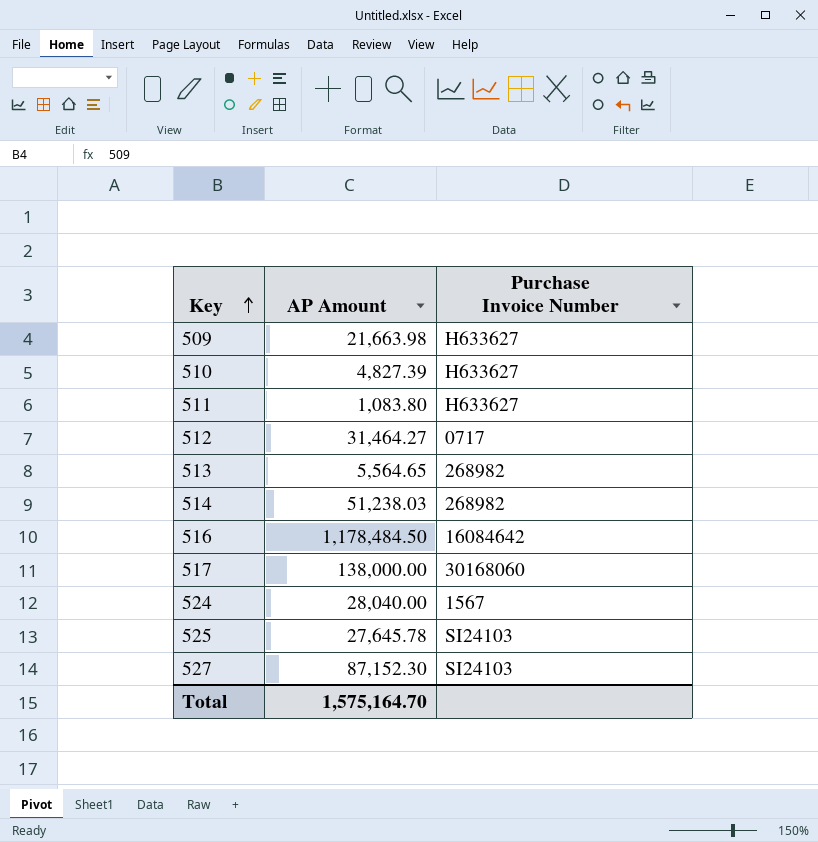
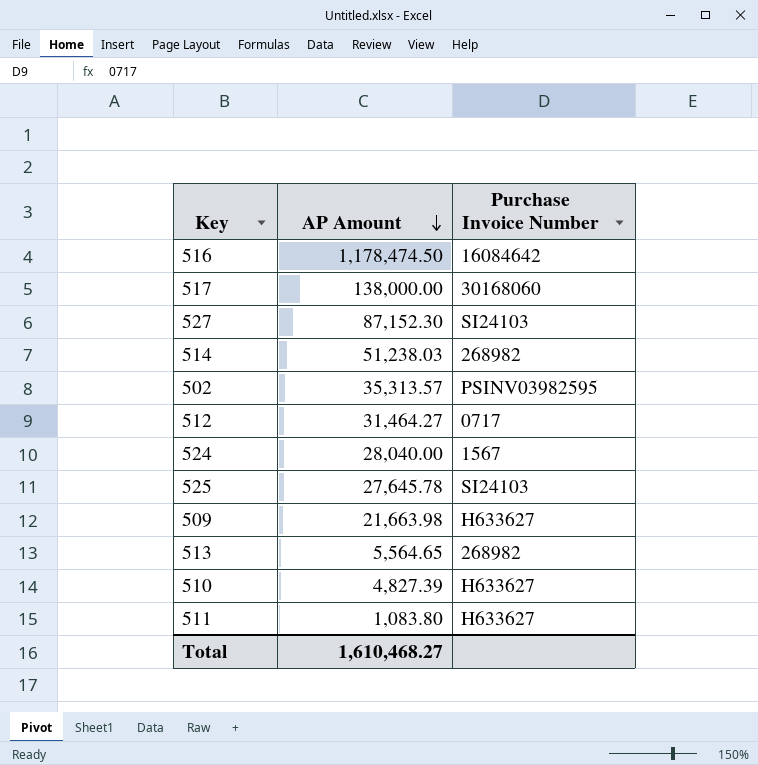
row order: Key ascending -> AP Amount descending
516 | AP Amount: 1,178,484.50 -> 1,178,474.50
row 502: none -> 35,313.57 | PSINV03982595
Total | AP Amount: 1,575,164.70 -> 1,610,468.27

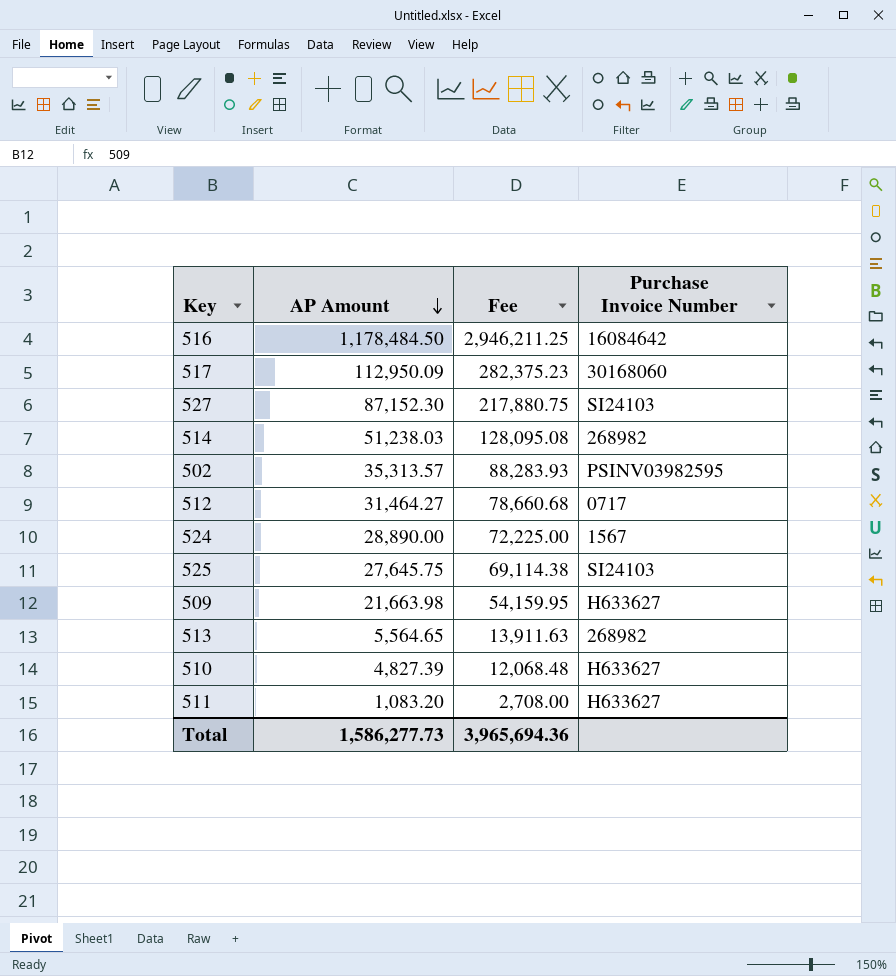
column Fee | formula: none -> [AP Amount] * 2.5
516 | AP Amount: 1,178,474.50 -> 1,178,484.50
517 | AP Amount: 138,000.00 -> 112,950.09
524 | AP Amount: 28,040.00 -> 28,890.00
525 | AP Amount: 27,645.78 -> 27,645.75
511 | AP Amount: 1,083.80 -> 1,083.20
Total | AP Amount: 1,610,468.27 -> 1,586,277.73

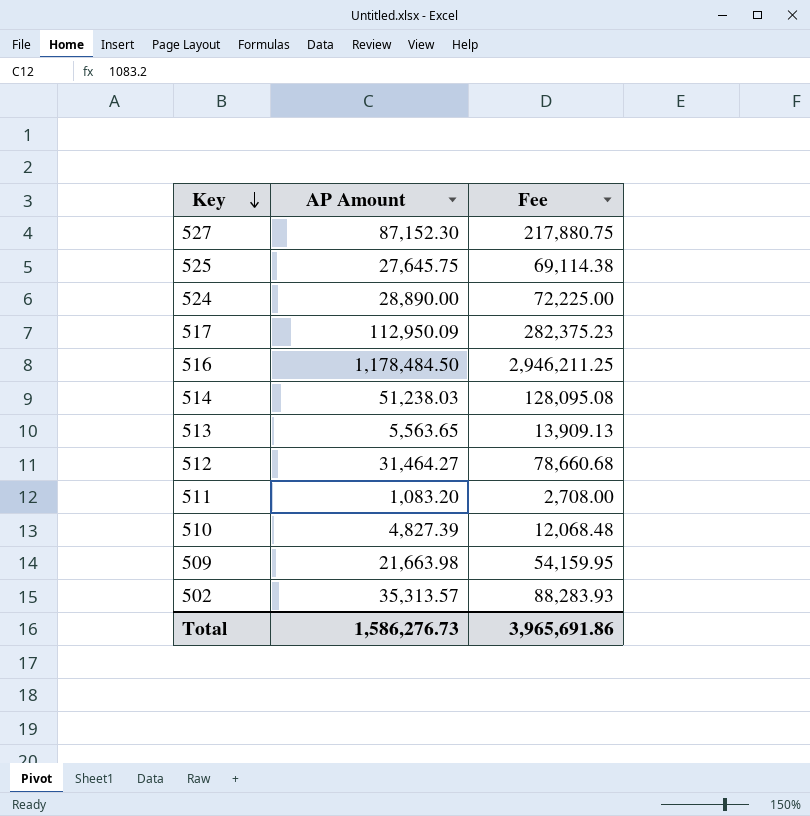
row order: AP Amount descending -> Key descending
column Purchase Invoice Number | position: 4 -> none
513 | AP Amount: 5,564.65 -> 5,563.65
513 | Fee: 13,911.63 -> 13,909.13
Total | AP Amount: 1,586,277.73 -> 1,586,276.73
Total | Fee: 3,965,694.36 -> 3,965,691.86

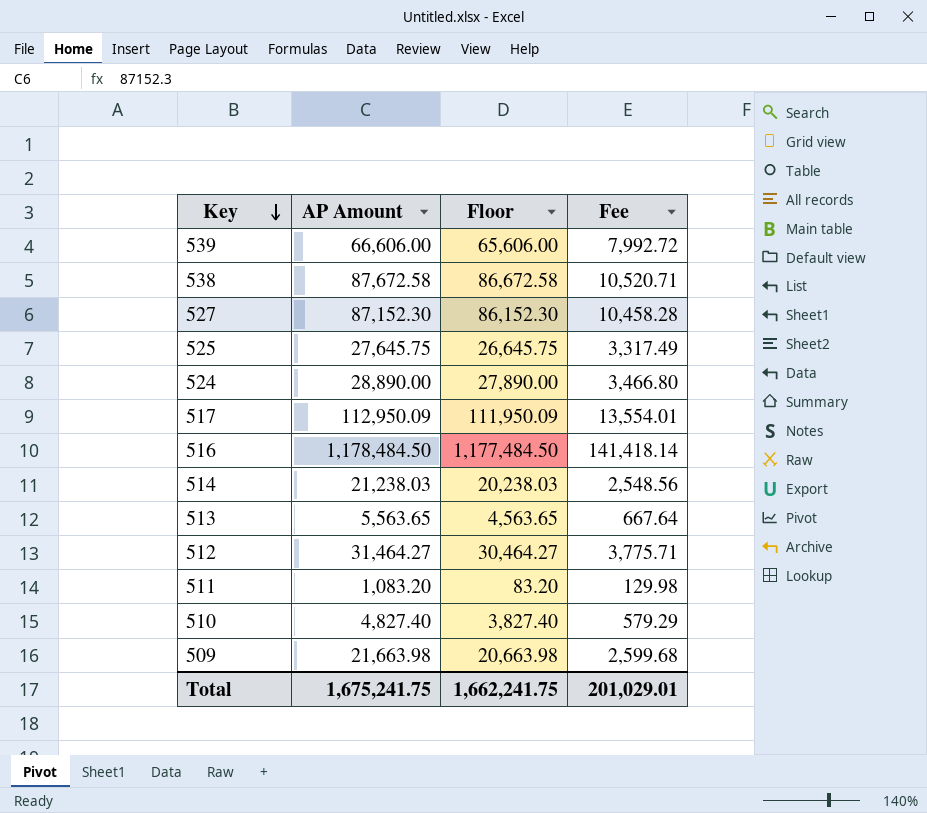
column Floor | formula: none -> [AP Amount] - 1000
column Fee | formula: [AP Amount] * 2.5 -> [AP Amount] * 0.12
row 502: 35,313.57 | 88,283.93 -> none
row 539: none -> 66,606.00 | 65,606.00 | 7,992.72
row 538: none -> 87,672.58 | 86,672.58 | 10,520.71
514 | AP Amount: 51,238.03 -> 21,238.03
510 | AP Amount: 4,827.39 -> 4,827.40
Total | AP Amount: 1,586,276.73 -> 1,675,241.75
Total | Fee: 3,965,691.86 -> 201,029.01

